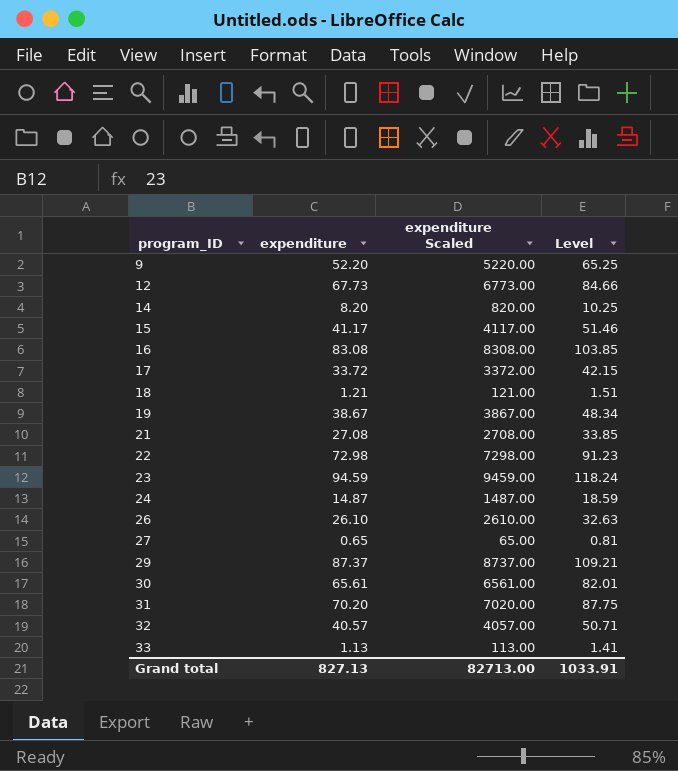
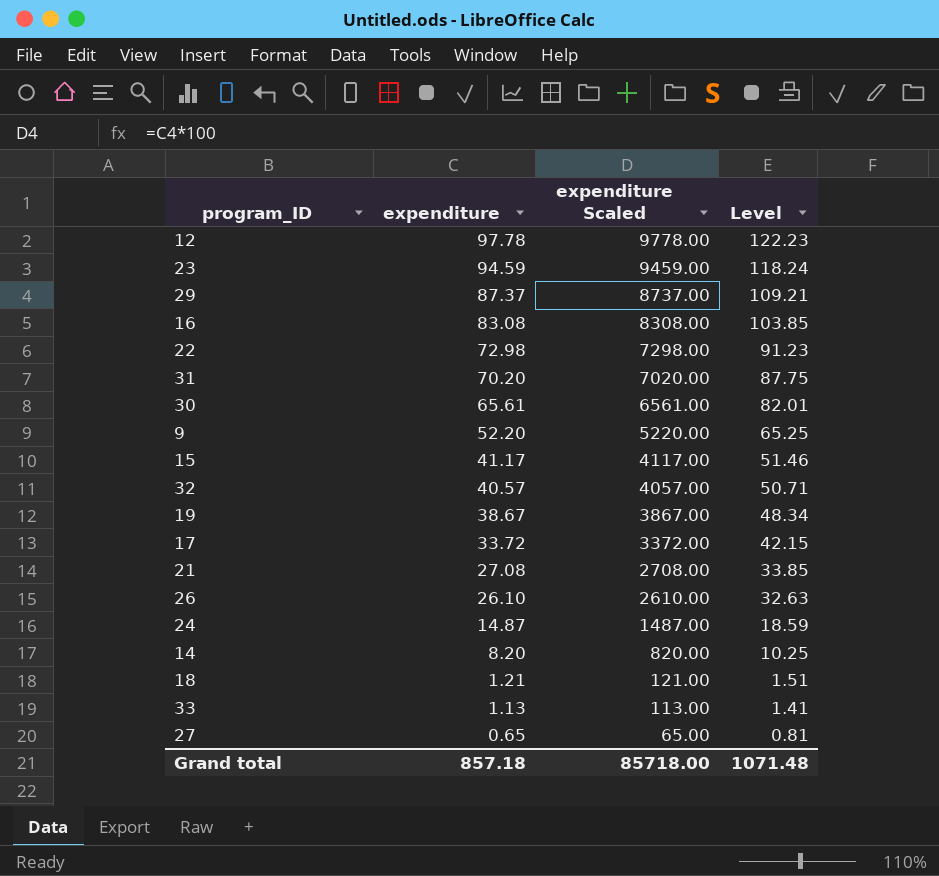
row order: program_ID ascending -> expenditure descending
12 | expenditure: 67.73 -> 97.78
12 | expenditure Scaled: 6773.00 -> 9778.00
12 | Level: 84.66 -> 122.23
Grand total | expenditure: 827.13 -> 857.18
Grand total | expenditure Scaled: 82713.00 -> 85718.00
Grand total | Level: 1033.91 -> 1071.48

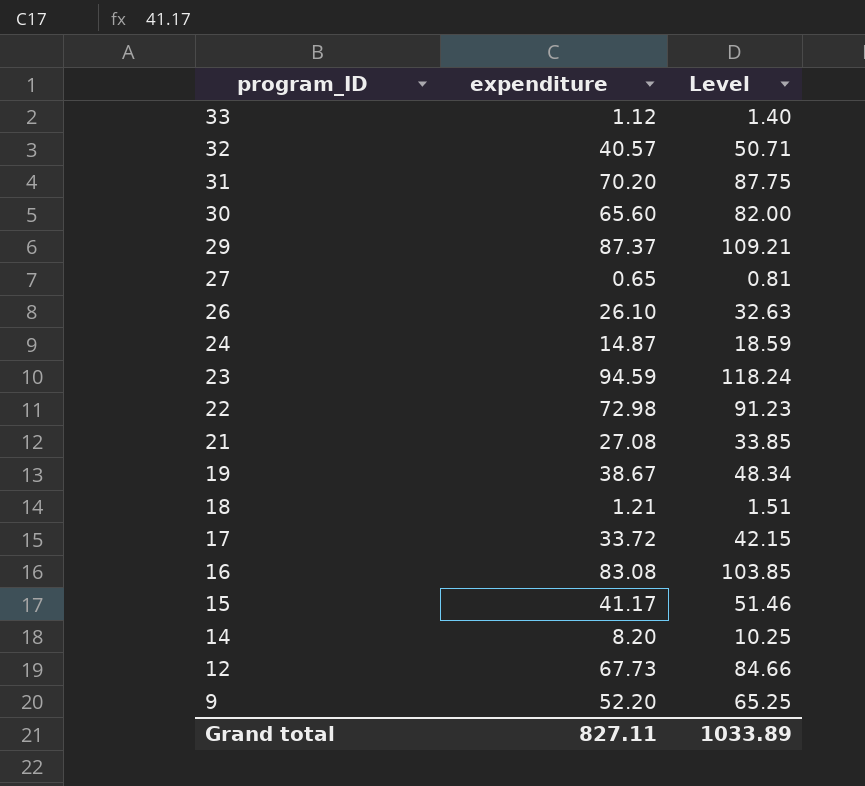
row order: expenditure descending -> program_ID descending
column expenditure Scaled | formula: [expenditure] * 100 -> none
33 | expenditure: 1.13 -> 1.12
33 | Level: 1.41 -> 1.40
30 | expenditure: 65.61 -> 65.60
30 | Level: 82.01 -> 82.00
12 | expenditure: 97.78 -> 67.73
12 | Level: 122.23 -> 84.66
Grand total | expenditure: 857.18 -> 827.11
Grand total | Level: 1071.48 -> 1033.89

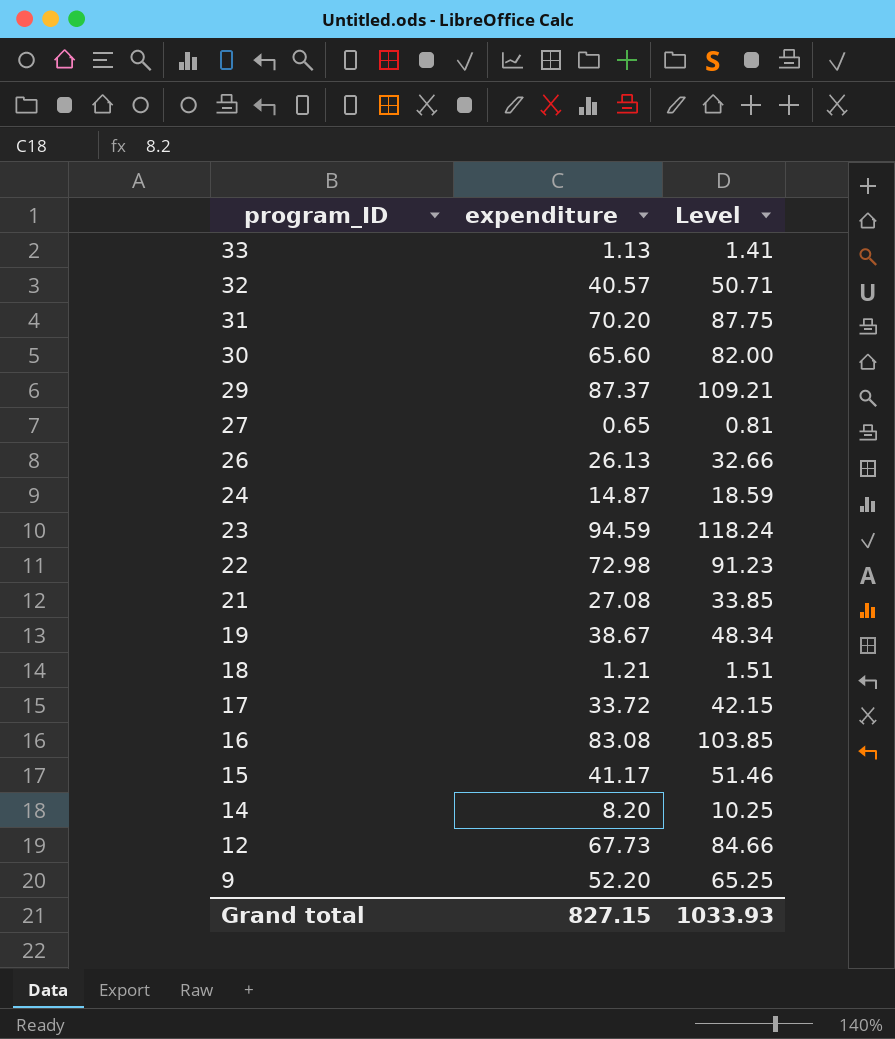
33 | expenditure: 1.12 -> 1.13
33 | Level: 1.40 -> 1.41
26 | expenditure: 26.10 -> 26.13
26 | Level: 32.63 -> 32.66
Grand total | expenditure: 827.11 -> 827.15
Grand total | Level: 1033.89 -> 1033.93

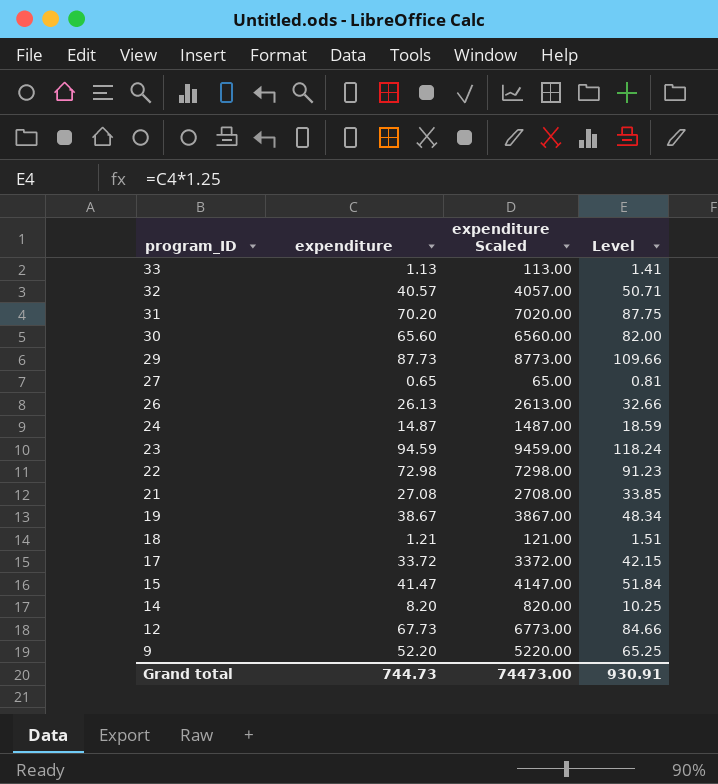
column expenditure Scaled | formula: none -> [expenditure] * 100
row 16: 83.08 | 103.85 -> none
29 | expenditure: 87.37 -> 87.73
29 | Level: 109.21 -> 109.66
15 | expenditure: 41.17 -> 41.47
15 | Level: 51.46 -> 51.84
Grand total | expenditure: 827.15 -> 744.73
Grand total | Level: 1033.93 -> 930.91

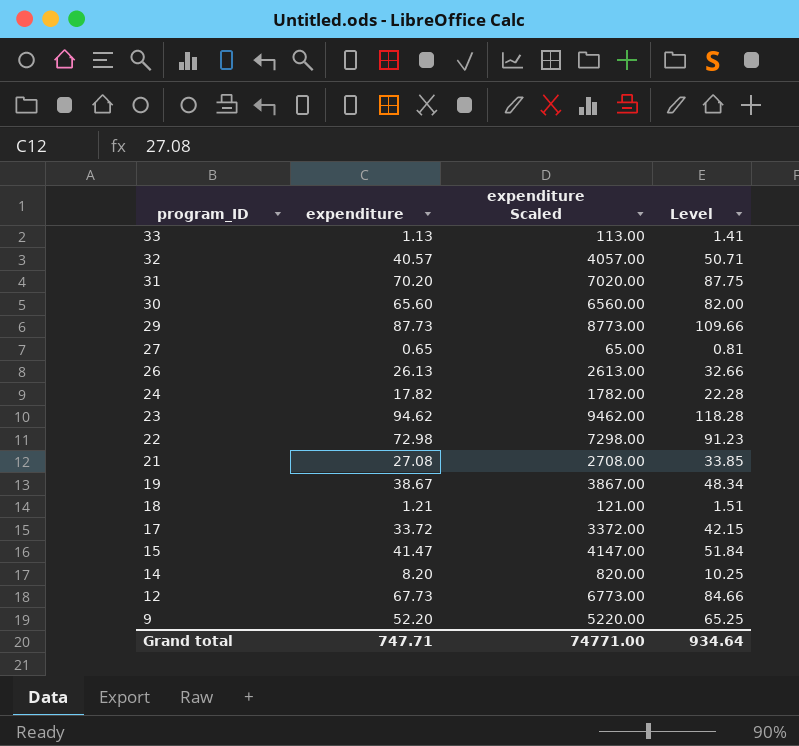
24 | expenditure: 14.87 -> 17.82
24 | expenditure Scaled: 1487.00 -> 1782.00
24 | Level: 18.59 -> 22.28
23 | expenditure: 94.59 -> 94.62
23 | expenditure Scaled: 9459.00 -> 9462.00
23 | Level: 118.24 -> 118.28
Grand total | expenditure: 744.73 -> 747.71
Grand total | expenditure Scaled: 74473.00 -> 74771.00
Grand total | Level: 930.91 -> 934.64

